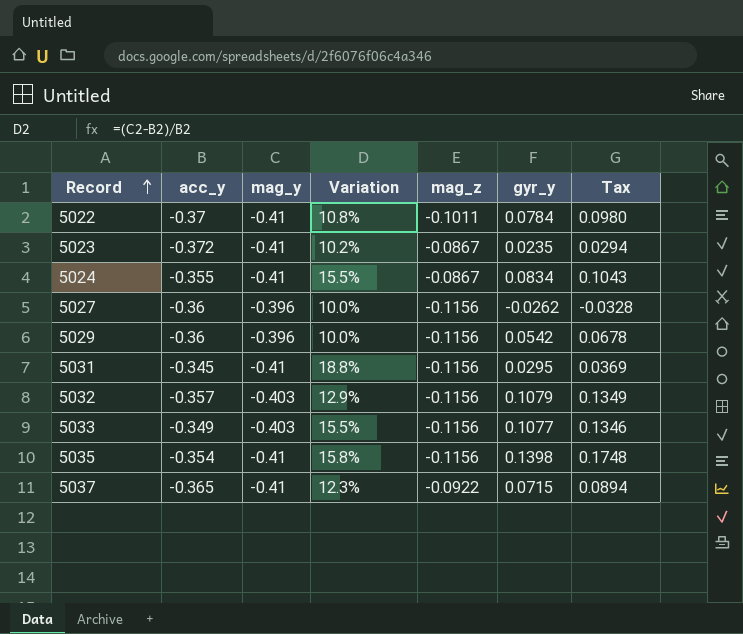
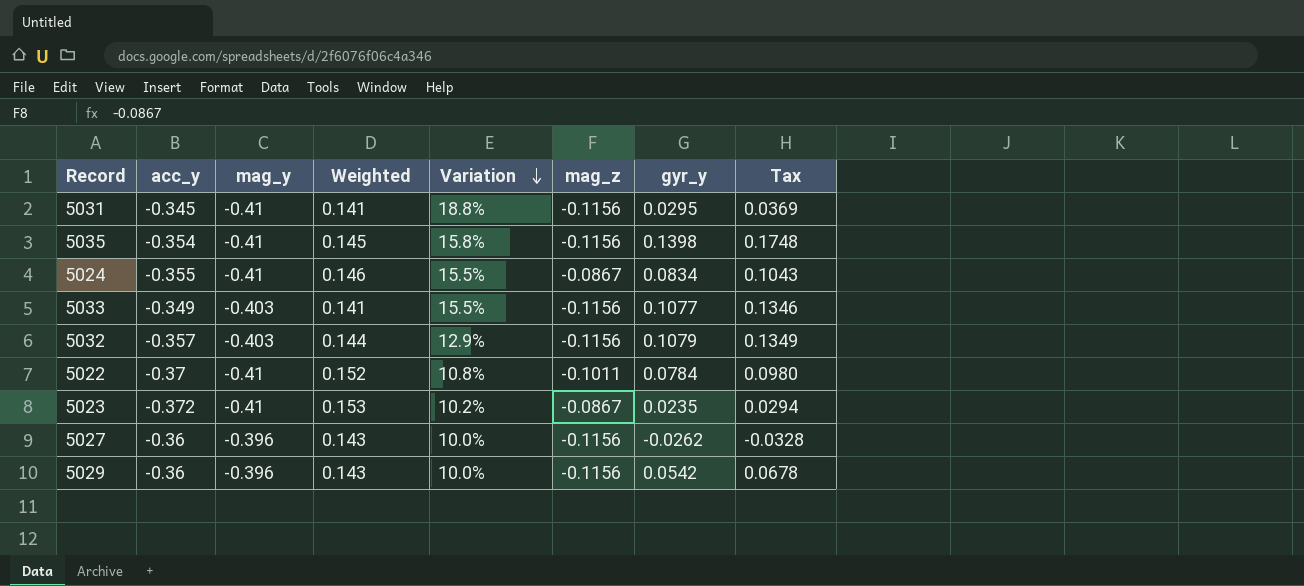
row order: Record ascending -> Variation descending
column Weighted | formula: none -> [acc_y] * [mag_y]
row 5037: -0.365 | -0.41 | 12.3% | -0.0922 | 0.0715 | 0.0894 -> none

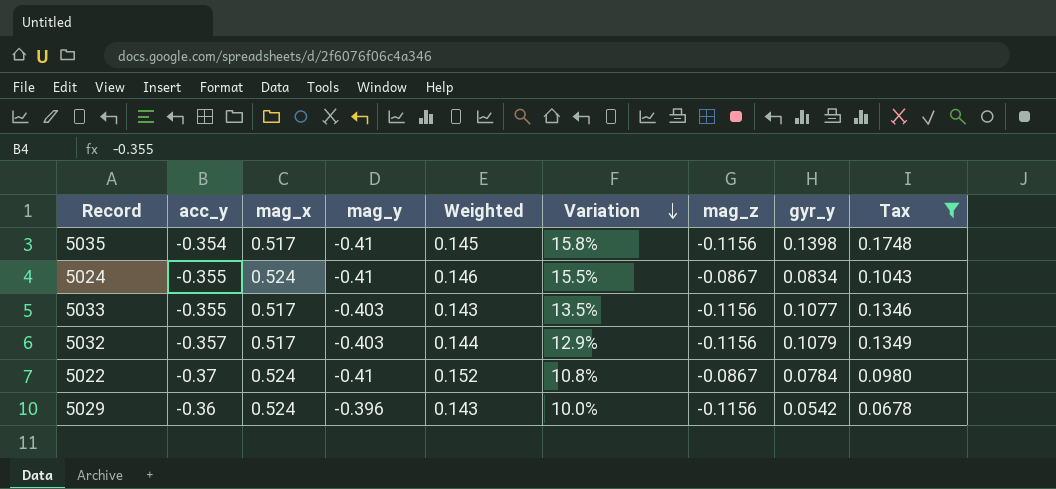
filter: none -> Tax >= 0.0678
column mag_x | position: none -> 3
5033 | acc_y: -0.349 -> -0.355
5033 | Weighted: 0.141 -> 0.143
5033 | Variation: 15.5% -> 13.5%
5022 | mag_z: -0.1011 -> -0.0867

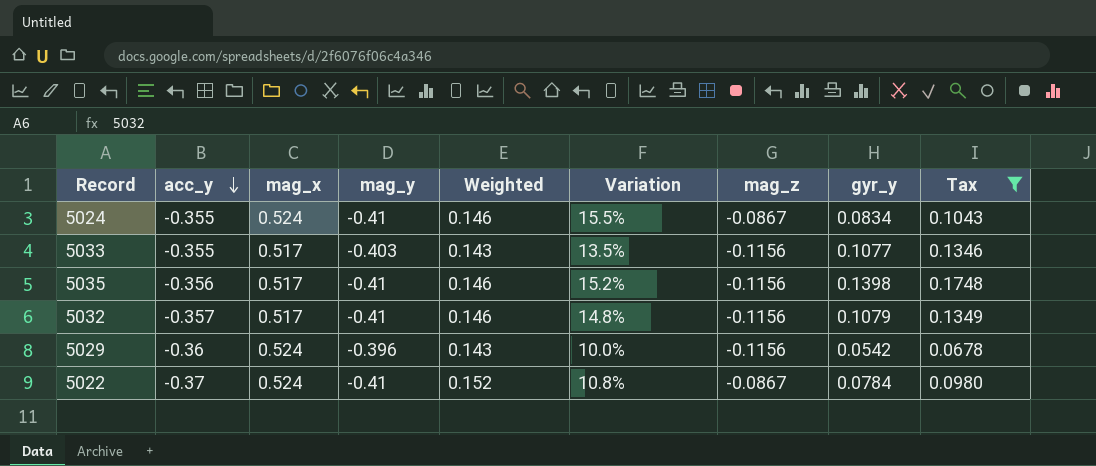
row order: Variation descending -> acc_y descending
5035 | acc_y: -0.354 -> -0.356
5035 | Weighted: 0.145 -> 0.146
5035 | Variation: 15.8% -> 15.2%
5032 | mag_y: -0.403 -> -0.41
5032 | Weighted: 0.144 -> 0.146
5032 | Variation: 12.9% -> 14.8%

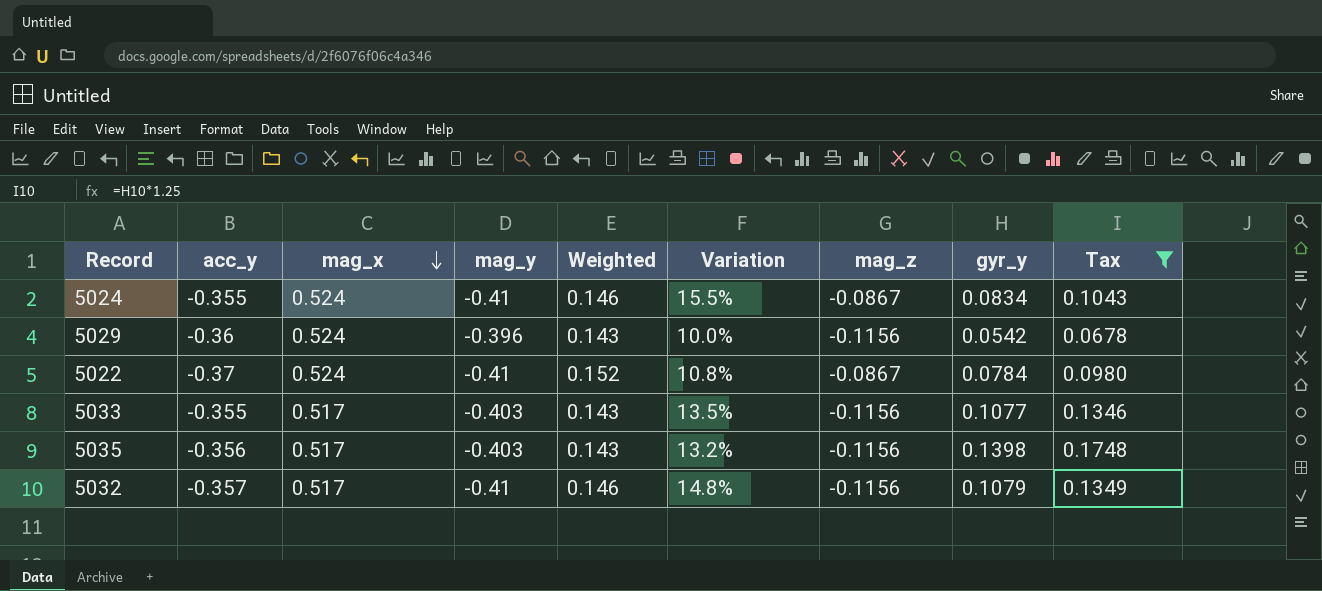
row order: acc_y descending -> mag_x descending
5035 | mag_y: -0.41 -> -0.403
5035 | Weighted: 0.146 -> 0.143
5035 | Variation: 15.2% -> 13.2%

